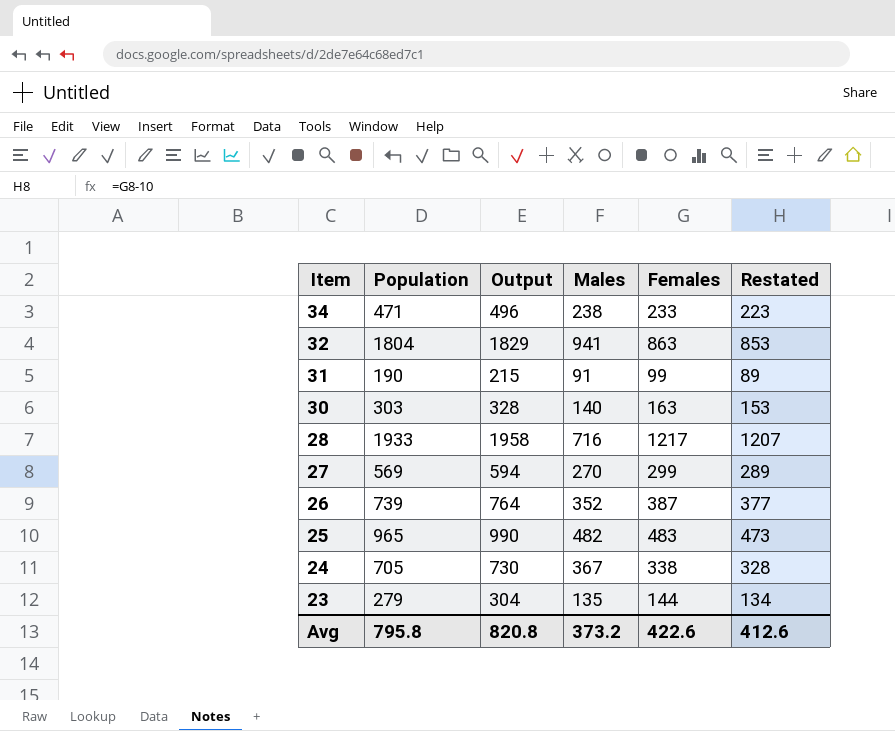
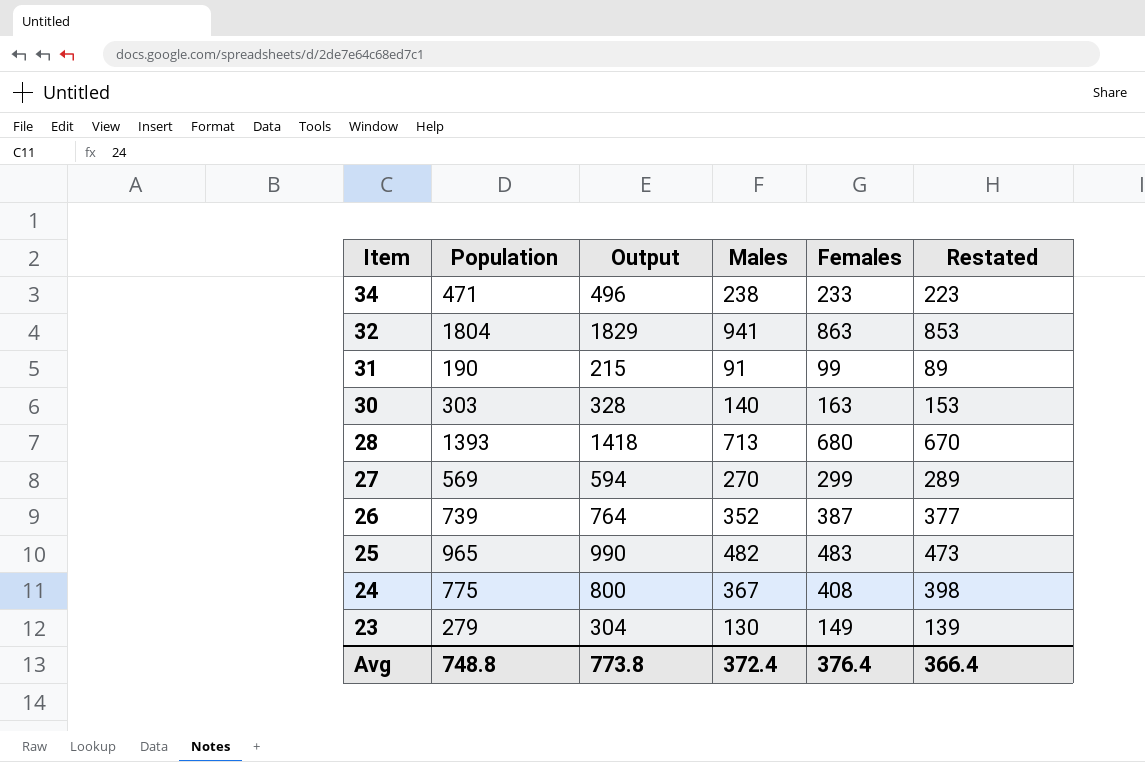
28 | Population: 1933 -> 1393
28 | Output: 1958 -> 1418
28 | Males: 716 -> 713
28 | Females: 1217 -> 680
28 | Restated: 1207 -> 670
24 | Population: 705 -> 775
24 | Output: 730 -> 800
24 | Females: 338 -> 408
24 | Restated: 328 -> 398
23 | Males: 135 -> 130
23 | Females: 144 -> 149
23 | Restated: 134 -> 139
Avg | Population: 795.8 -> 748.8
Avg | Output: 820.8 -> 773.8
Avg | Males: 373.2 -> 372.4
Avg | Females: 422.6 -> 376.4
Avg | Restated: 412.6 -> 366.4

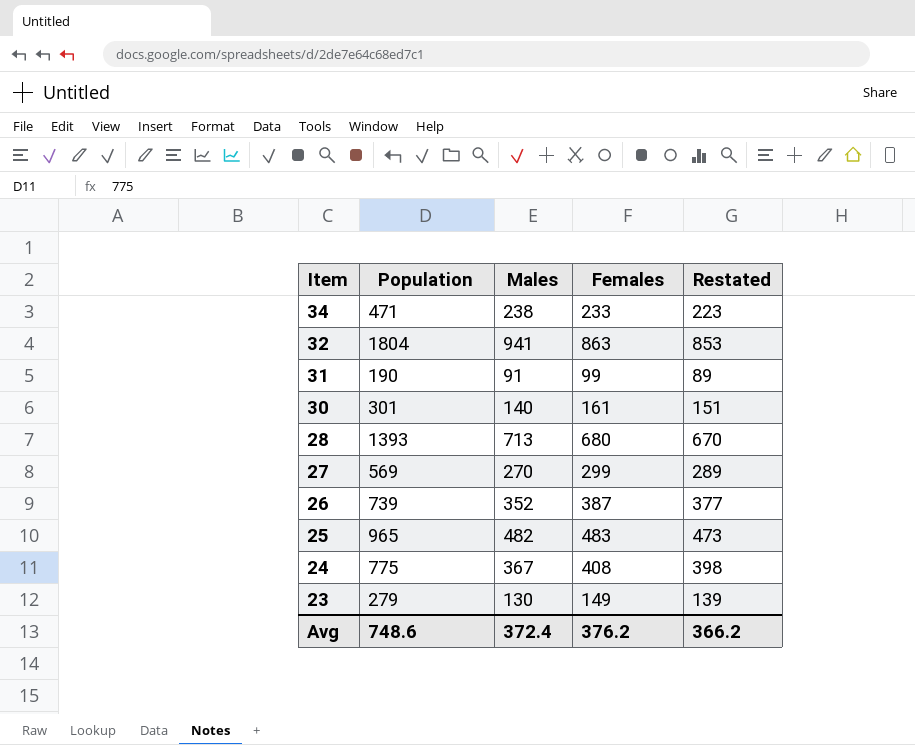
column Output | formula: [Population] + 25 -> none
30 | Population: 303 -> 301
30 | Females: 163 -> 161
30 | Restated: 153 -> 151
Avg | Population: 748.8 -> 748.6
Avg | Females: 376.4 -> 376.2
Avg | Restated: 366.4 -> 366.2

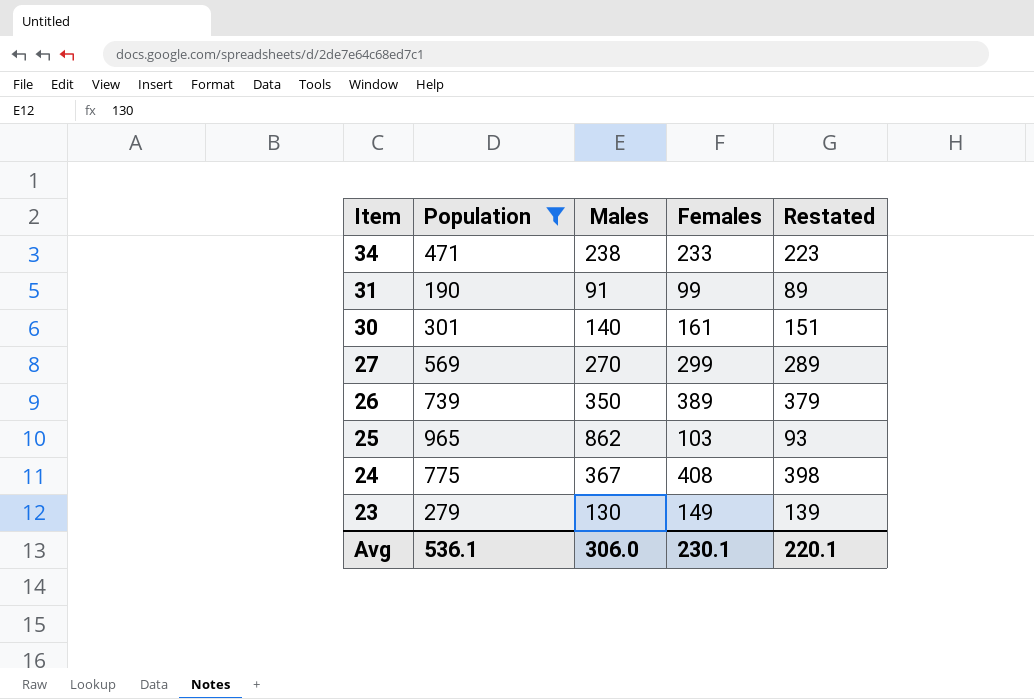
filter: none -> Population <= 965
26 | Males: 352 -> 350
26 | Females: 387 -> 389
26 | Restated: 377 -> 379
25 | Males: 482 -> 862
25 | Females: 483 -> 103
25 | Restated: 473 -> 93
Avg | Population: 748.6 -> 536.1
Avg | Males: 372.4 -> 306.0
Avg | Females: 376.2 -> 230.1
Avg | Restated: 366.2 -> 220.1

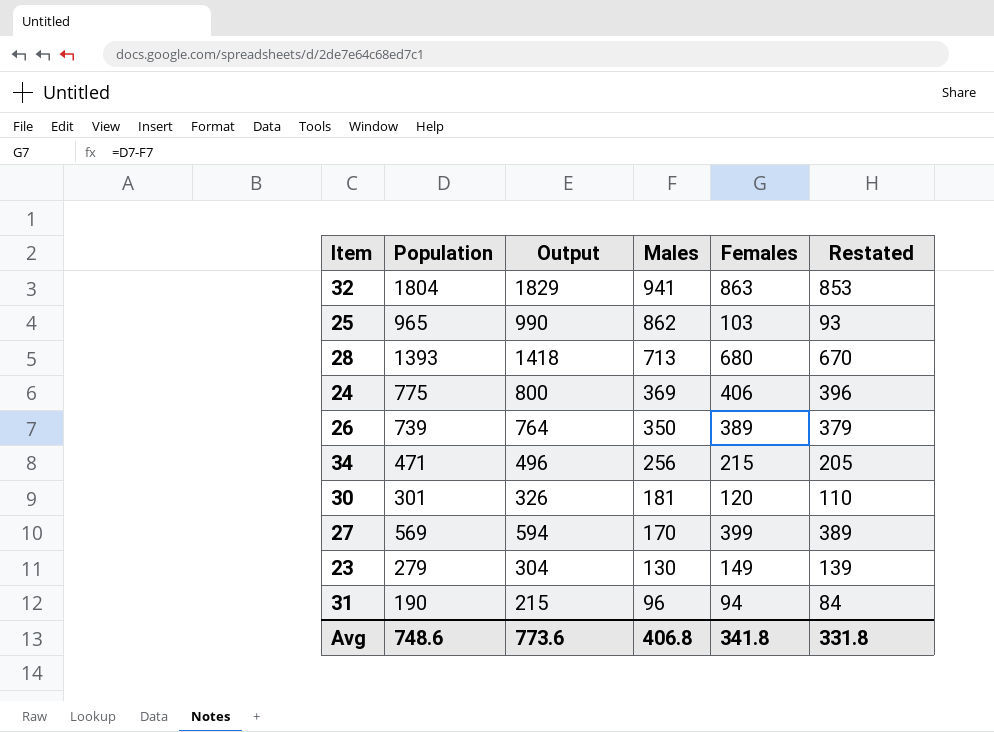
filter: Population <= 965 -> none
row order: Item descending -> Males descending
column Output | formula: none -> [Population] + 25
24 | Males: 367 -> 369
24 | Females: 408 -> 406
24 | Restated: 398 -> 396
34 | Males: 238 -> 256
34 | Females: 233 -> 215
34 | Restated: 223 -> 205
30 | Males: 140 -> 181
30 | Females: 161 -> 120
30 | Restated: 151 -> 110
27 | Males: 270 -> 170
27 | Females: 299 -> 399
27 | Restated: 289 -> 389
31 | Males: 91 -> 96
31 | Females: 99 -> 94
31 | Restated: 89 -> 84
Avg | Population: 536.1 -> 748.6
Avg | Males: 306.0 -> 406.8
Avg | Females: 230.1 -> 341.8
Avg | Restated: 220.1 -> 331.8

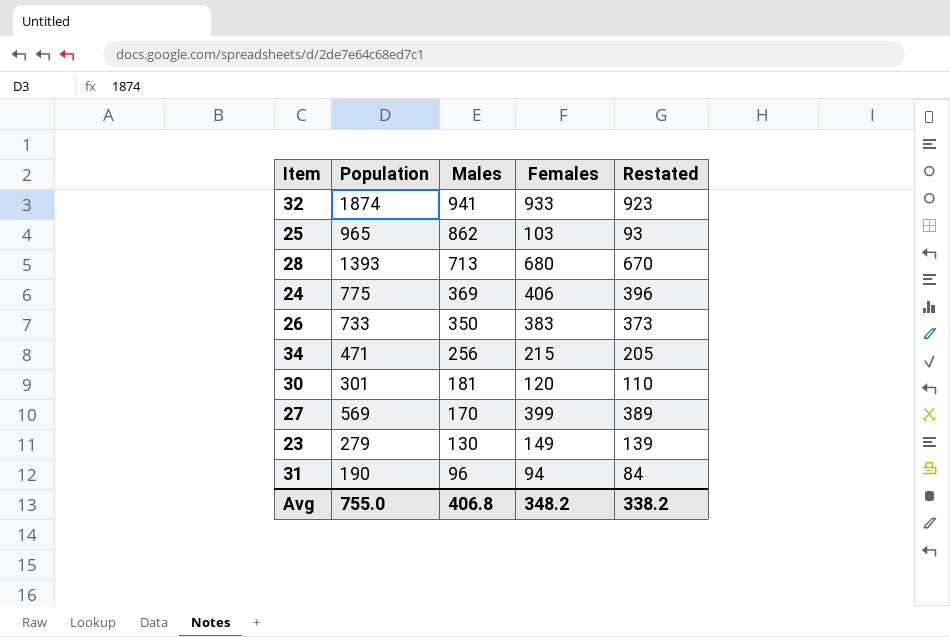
column Output | formula: [Population] + 25 -> none
32 | Population: 1804 -> 1874
32 | Females: 863 -> 933
32 | Restated: 853 -> 923
26 | Population: 739 -> 733
26 | Females: 389 -> 383
26 | Restated: 379 -> 373
Avg | Population: 748.6 -> 755.0
Avg | Females: 341.8 -> 348.2
Avg | Restated: 331.8 -> 338.2

